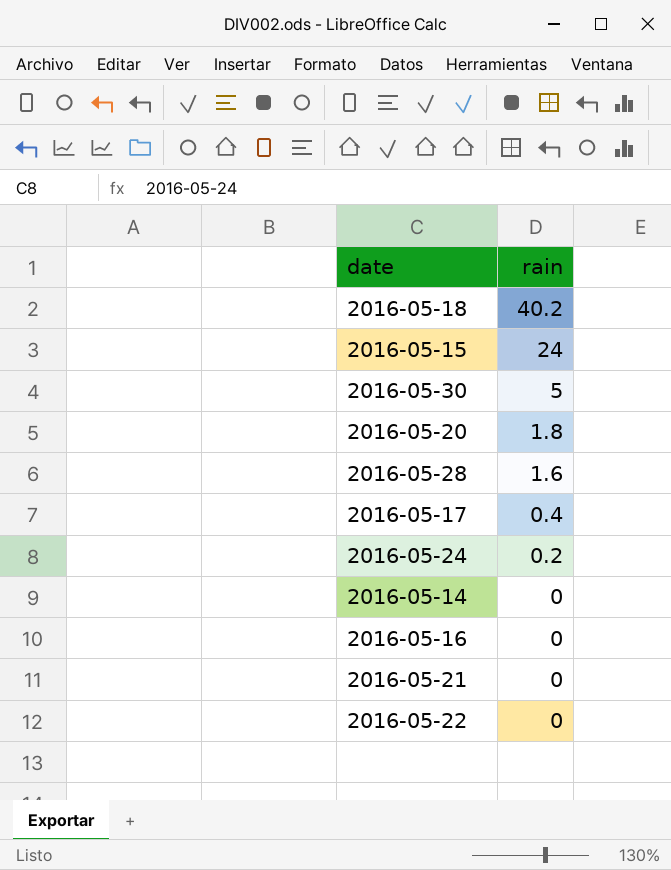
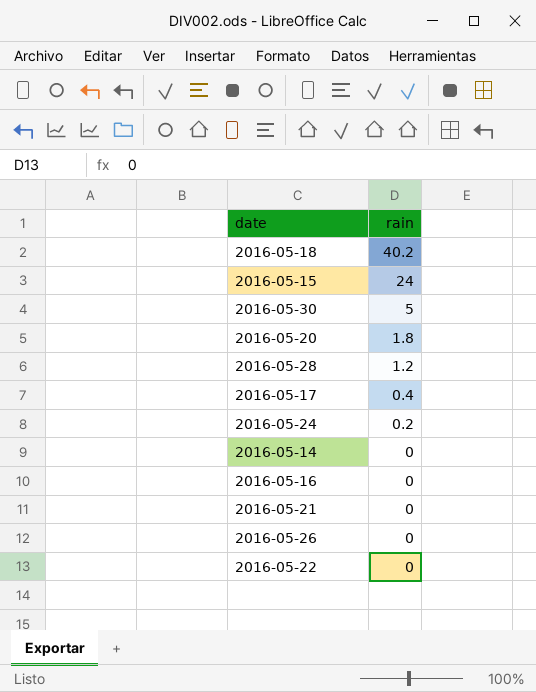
2016-05-28 | rain: 1.6 -> 1.2
row 2016-05-26: none -> 0

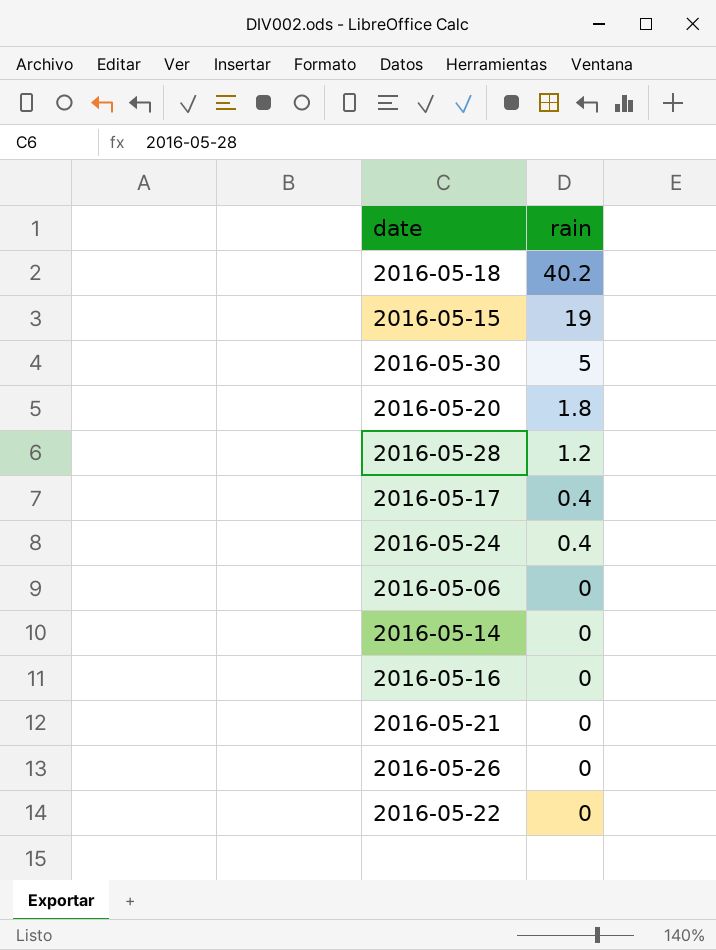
2016-05-15 | rain: 24 -> 19
2016-05-24 | rain: 0.2 -> 0.4
row 2016-05-06: none -> 0

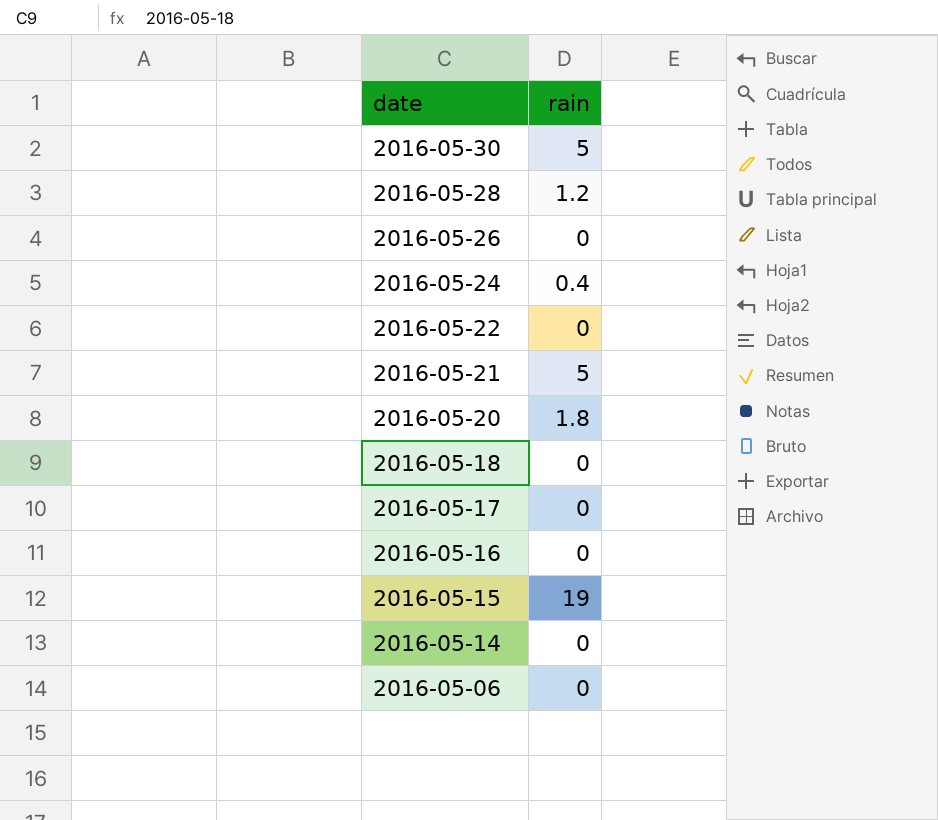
row order: rain descending -> date descending
2016-05-21 | rain: 0 -> 5
2016-05-18 | rain: 40.2 -> 0
2016-05-17 | rain: 0.4 -> 0

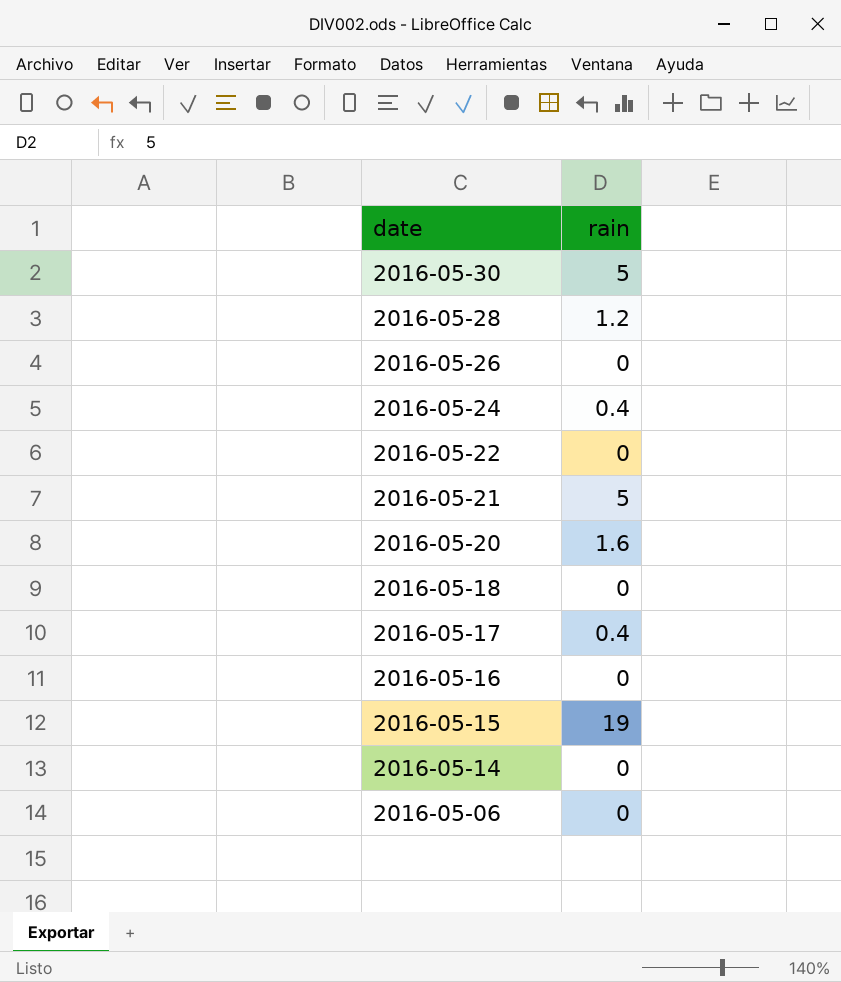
2016-05-20 | rain: 1.8 -> 1.6
2016-05-17 | rain: 0 -> 0.4

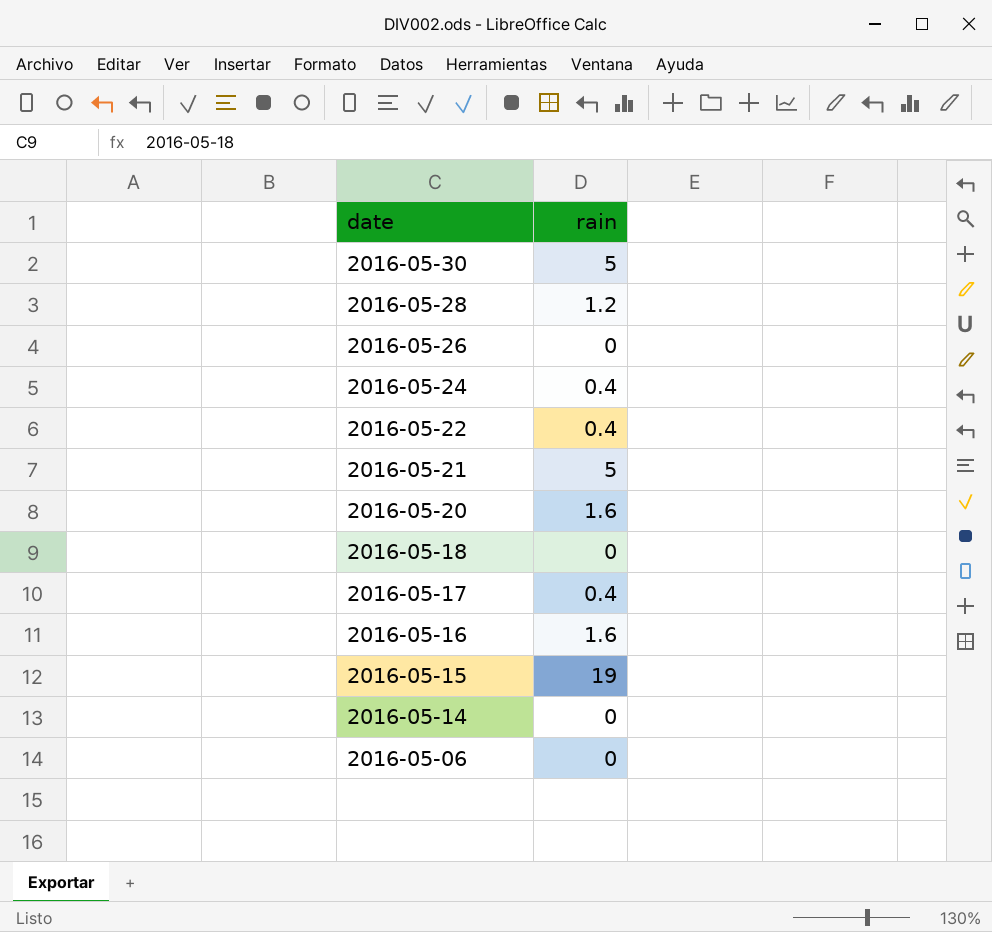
2016-05-22 | rain: 0 -> 0.4
2016-05-16 | rain: 0 -> 1.6

